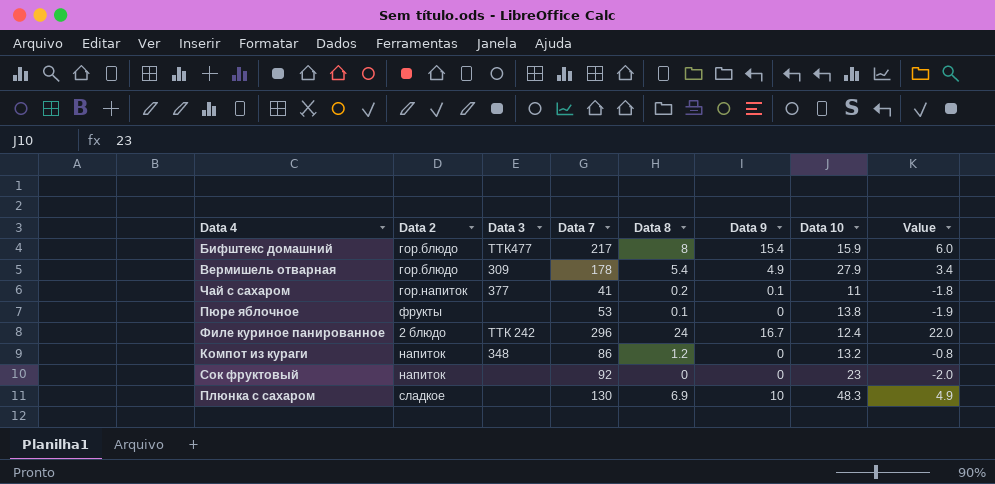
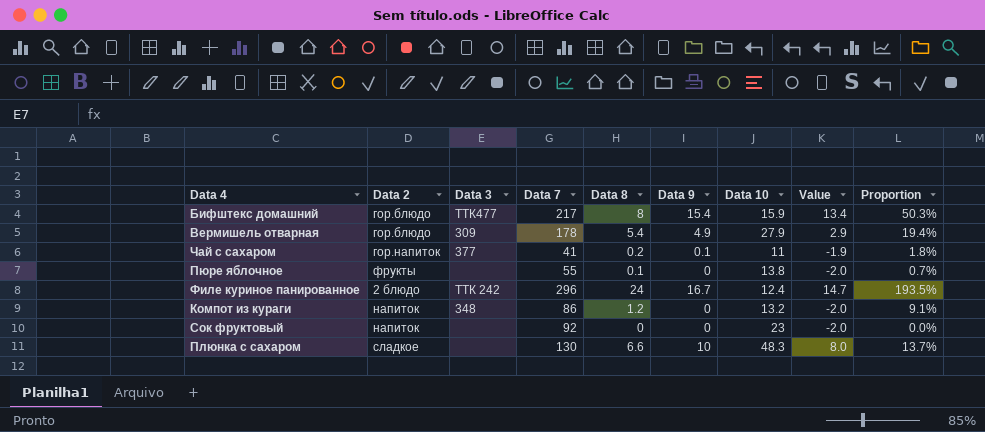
column Value | formula: [Data 8] - 2 -> [Data 9] - 2
column Proportion | formula: none -> [Data 8] / [Data 10]
Пюре яблочное | Data 7: 53 -> 55
Плюнка с сахаром | Data 8: 6.9 -> 6.6

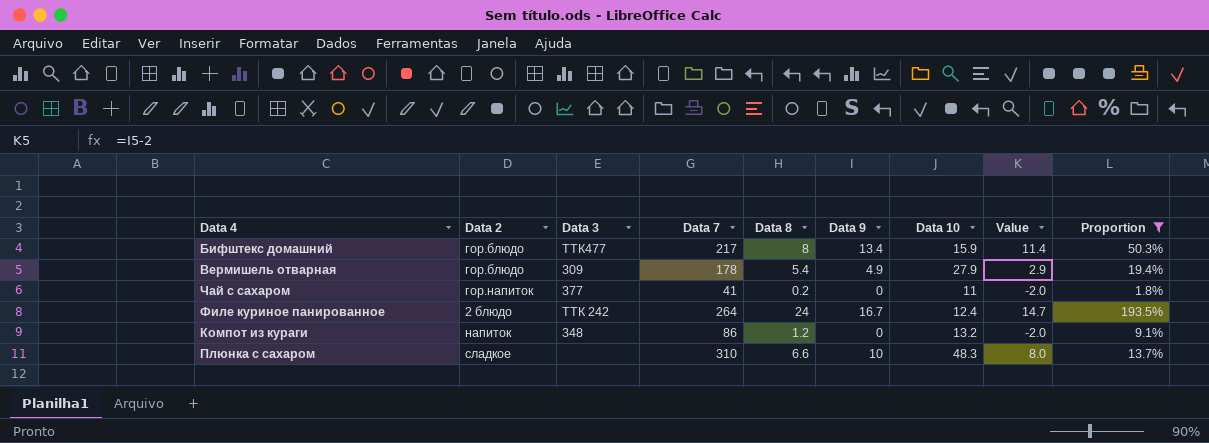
filter: none -> Proportion >= 1.8%
Бифштекс домашний | Data 9: 15.4 -> 13.4
Бифштекс домашний | Value: 13.4 -> 11.4
Чай с сахаром | Data 9: 0.1 -> 0
Чай с сахаром | Value: -1.9 -> -2.0
Филе куриное панированное | Data 7: 296 -> 264
Плюнка с сахаром | Data 7: 130 -> 310

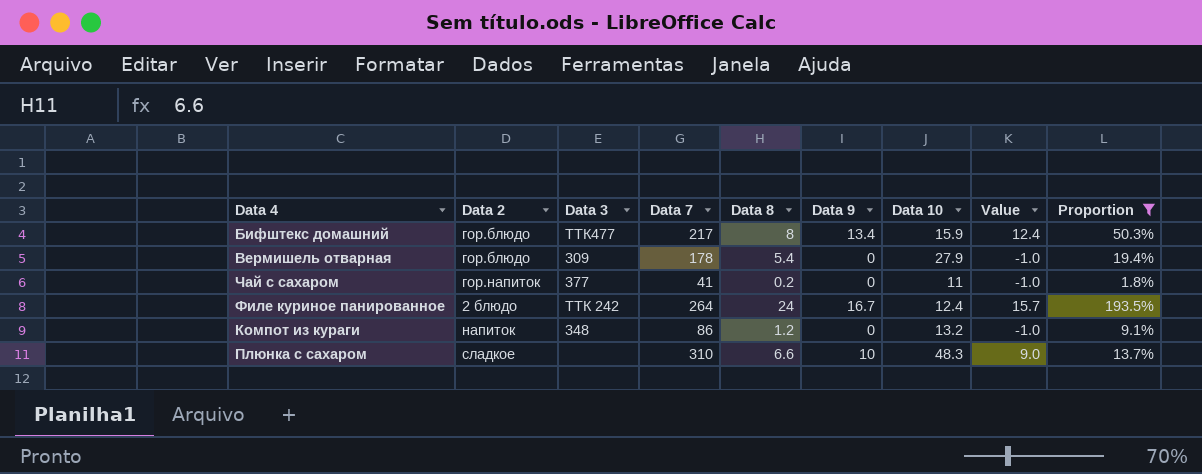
column Value | formula: [Data 9] - 2 -> [Data 9] - 1
Вермишель отварная | Data 9: 4.9 -> 0

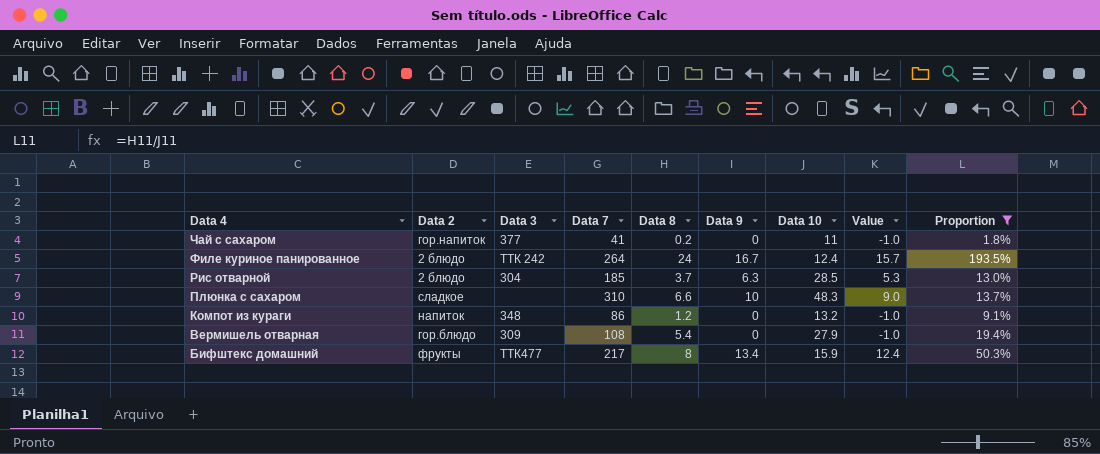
row order: none -> Data 4 descending
row Рис отварной: none -> 2 блюдо | 304 | 185 | 3.7 | 6.3 | 28.5 | 5.3 | 13.0%
Вермишель отварная | Data 7: 178 -> 108
Бифштекс домашний | Data 2: гор.блюдо -> фрукты

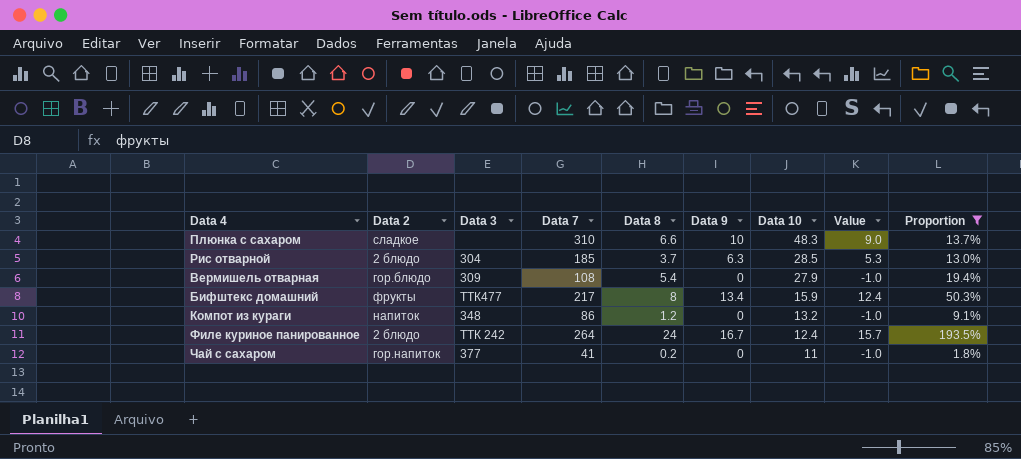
row order: Data 4 descending -> Data 10 descending

